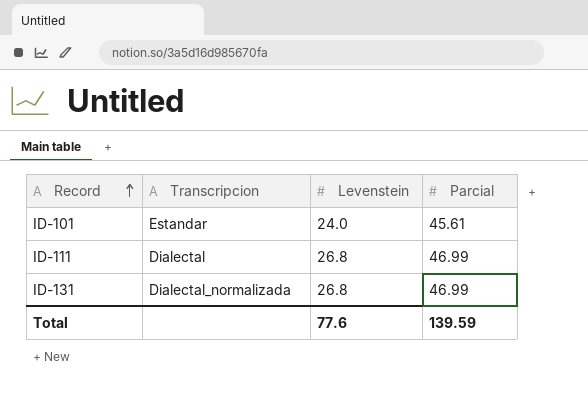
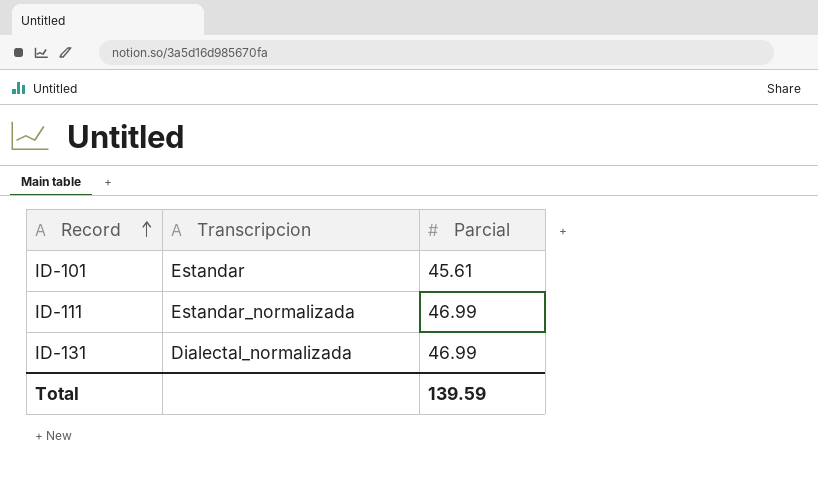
column Levenstein | position: 3 -> none
ID-111 | Transcripcion: Dialectal -> Estandar_normalizada

